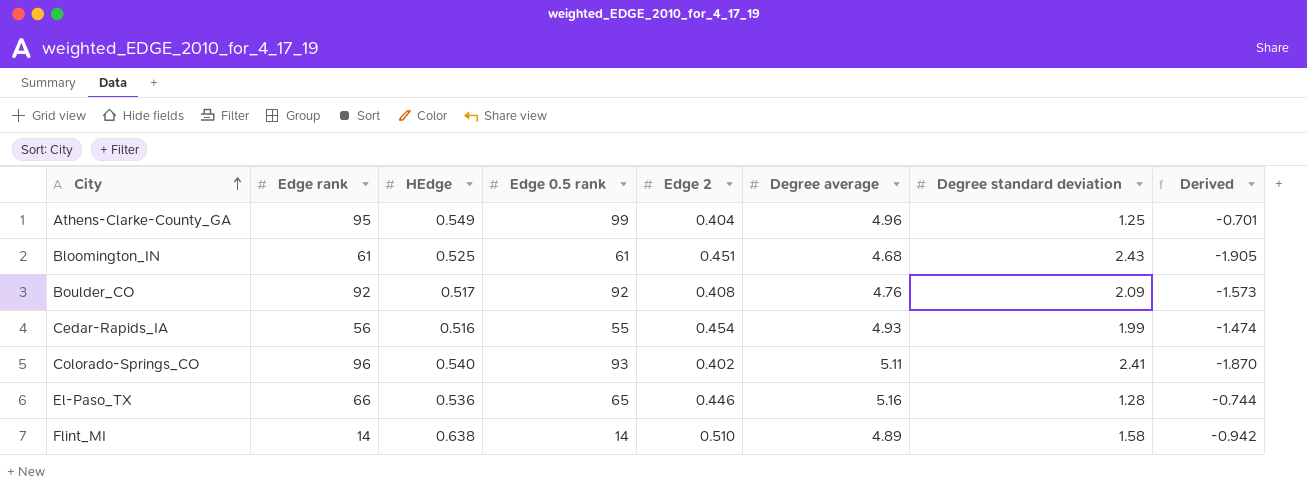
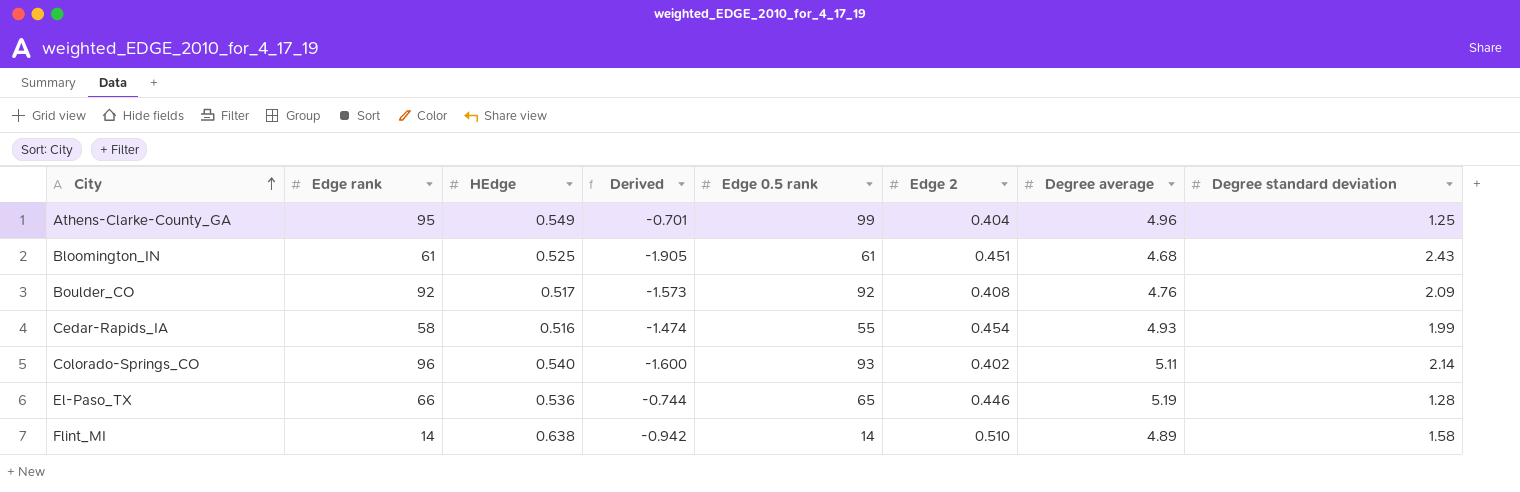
column Derived | position: 8 -> 4
Cedar-Rapids_IA | Edge rank: 56 -> 58
Colorado-Springs_CO | Derived: -1.870 -> -1.600
Colorado-Springs_CO | Degree standard deviation: 2.41 -> 2.14
El-Paso_TX | Degree average: 5.16 -> 5.19

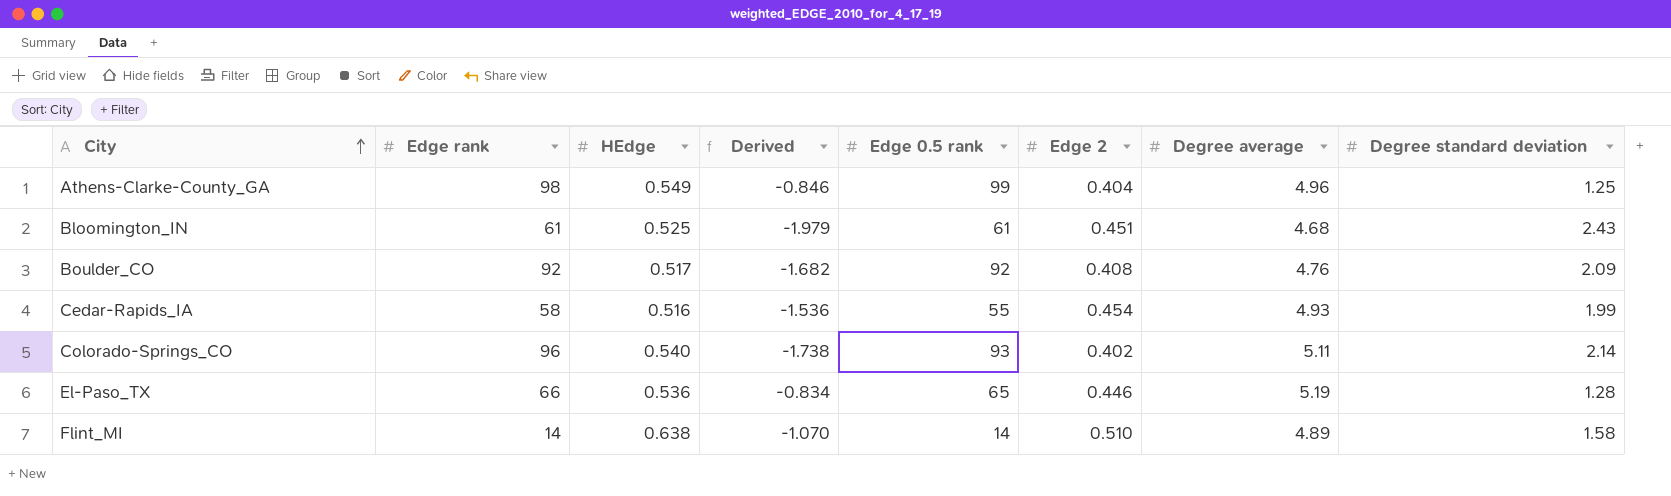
column Derived | formula: [HEdge] - [Degree standard deviation] -> [Edge 2] - [Degree standard deviation]
Athens-Clarke-County_GA | Edge rank: 95 -> 98

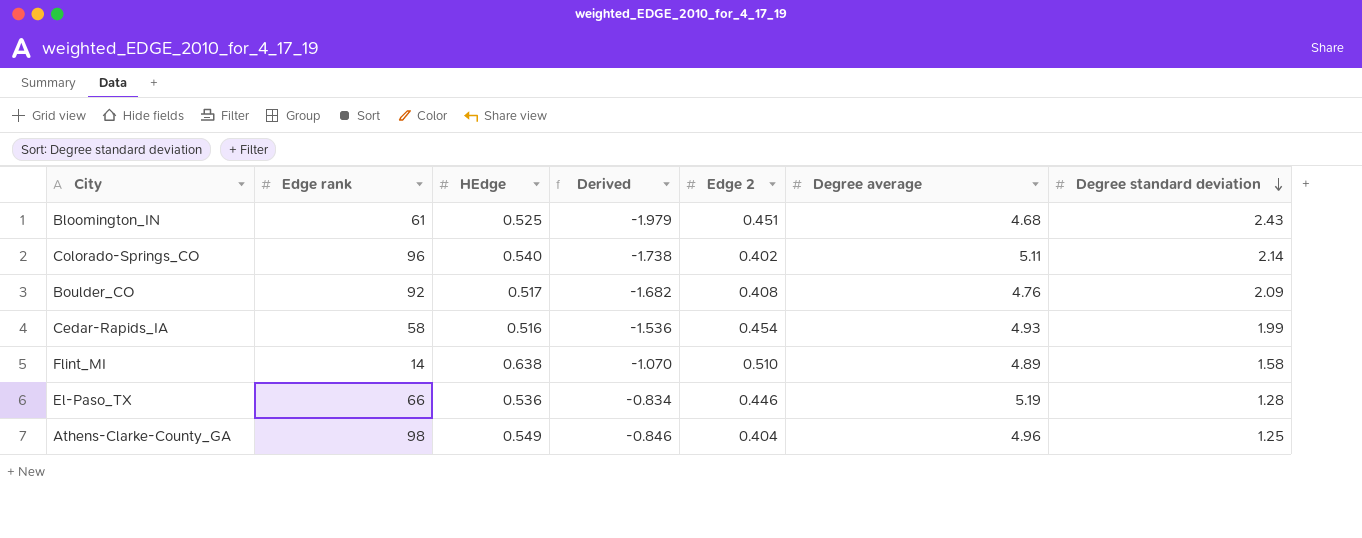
row order: City ascending -> Degree standard deviation descending
column Edge 0.5 rank | position: 5 -> none

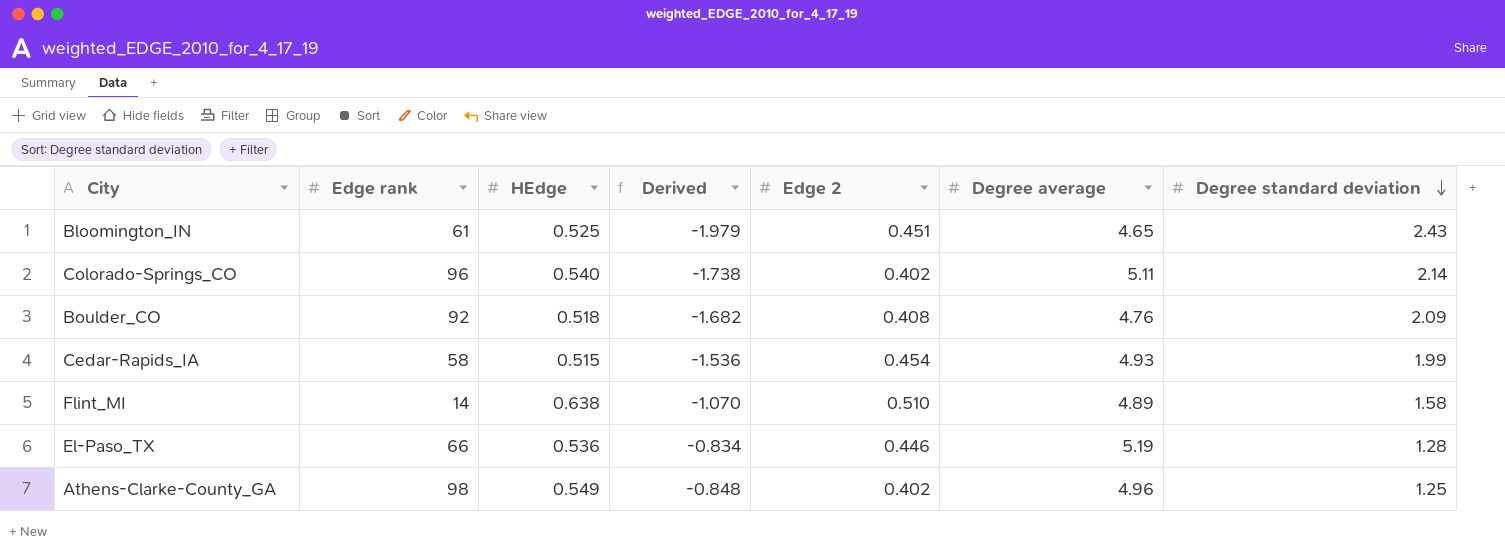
Bloomington_IN | Degree average: 4.68 -> 4.65
Boulder_CO | HEdge: 0.517 -> 0.518
Cedar-Rapids_IA | HEdge: 0.516 -> 0.515
Athens-Clarke-County_GA | Derived: -0.846 -> -0.848
Athens-Clarke-County_GA | Edge 2: 0.404 -> 0.402

